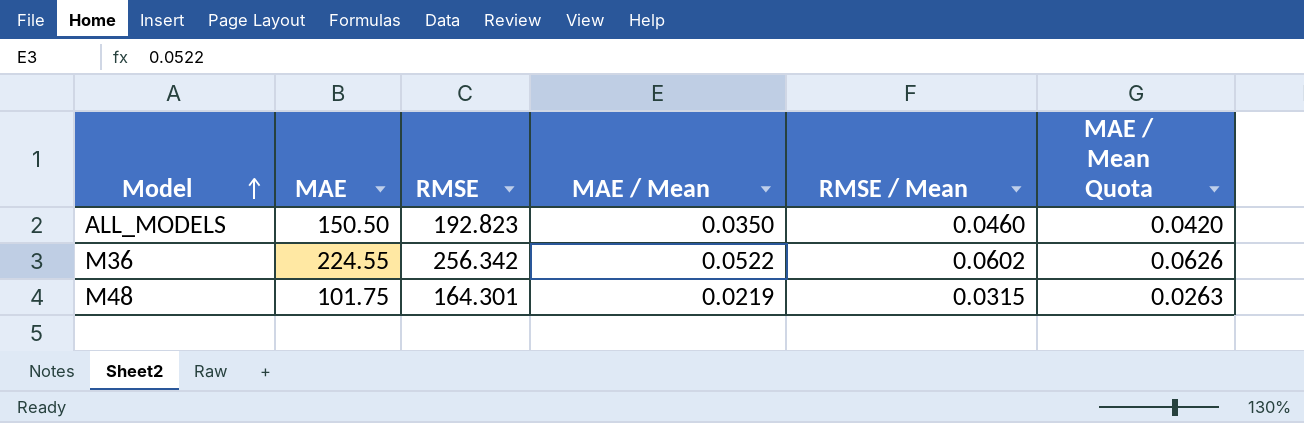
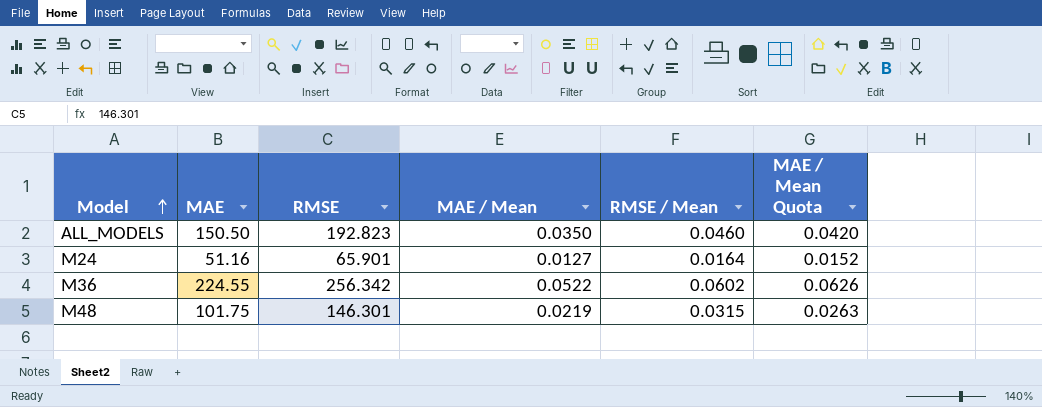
row M24: none -> 51.16 | 65.901 | 0.0127 | 0.0164 | 0.0152
M48 | RMSE: 164.301 -> 146.301

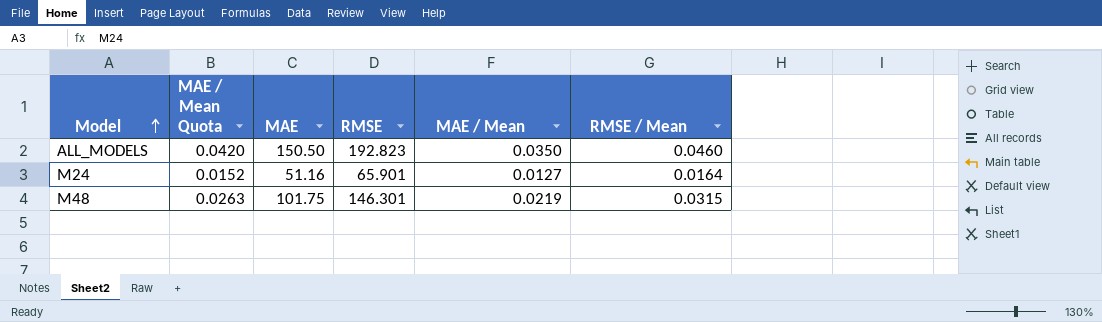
column MAE / Mean Quota | position: 6 -> 2
row M36: 224.55 | 256.342 | 0.0522 | 0.0602 | 0.0626 -> none

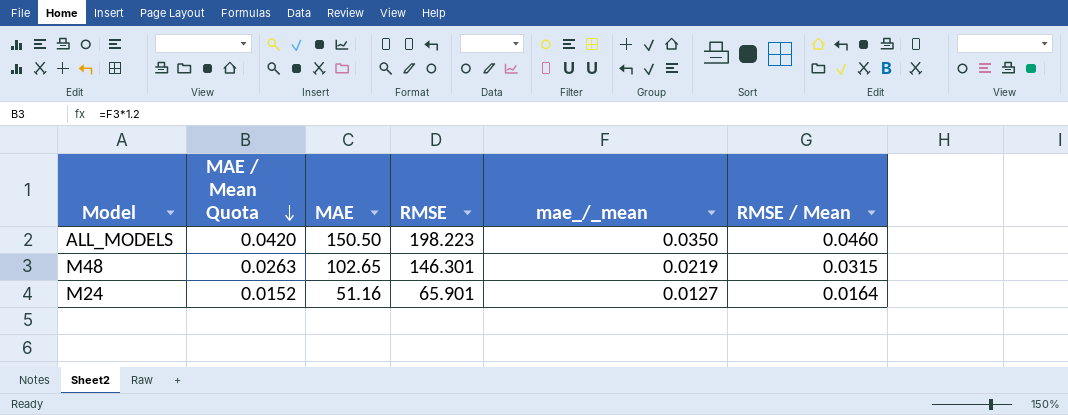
row order: Model ascending -> MAE / Mean Quota descending
column name: MAE / Mean -> mae_/_mean
ALL_MODELS | RMSE: 192.823 -> 198.223
M48 | MAE: 101.75 -> 102.65

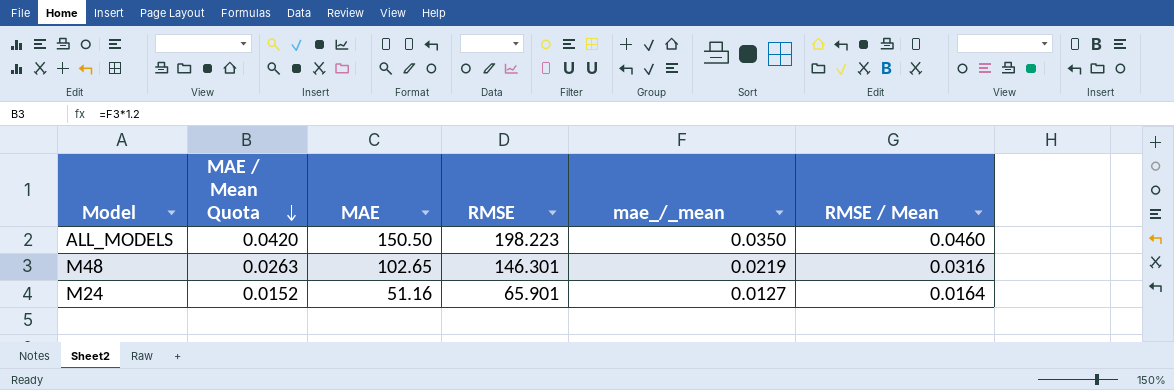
M48 | RMSE / Mean: 0.0315 -> 0.0316

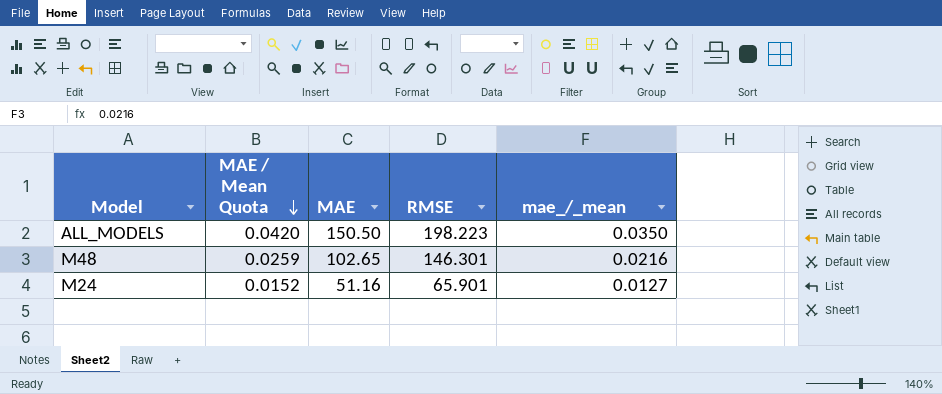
column RMSE / Mean | position: 6 -> none
M48 | MAE / Mean Quota: 0.0263 -> 0.0259
M48 | mae_/_mean: 0.0219 -> 0.0216

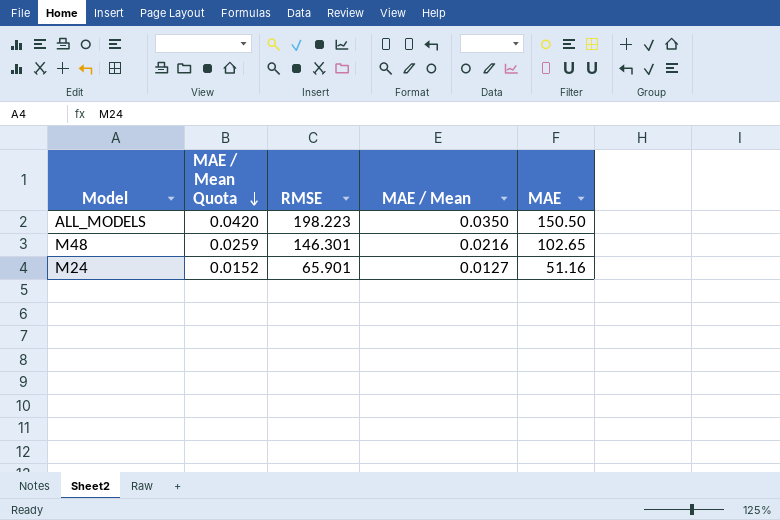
column name: mae_/_mean -> MAE / Mean
column MAE | position: 3 -> 5

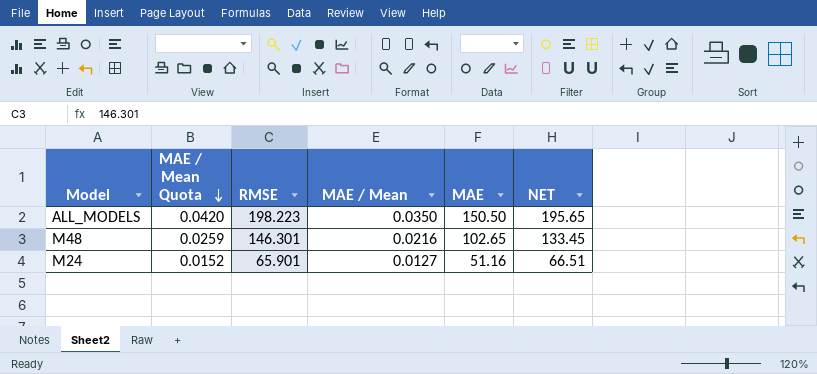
column NET | formula: none -> [MAE] * 1.3

